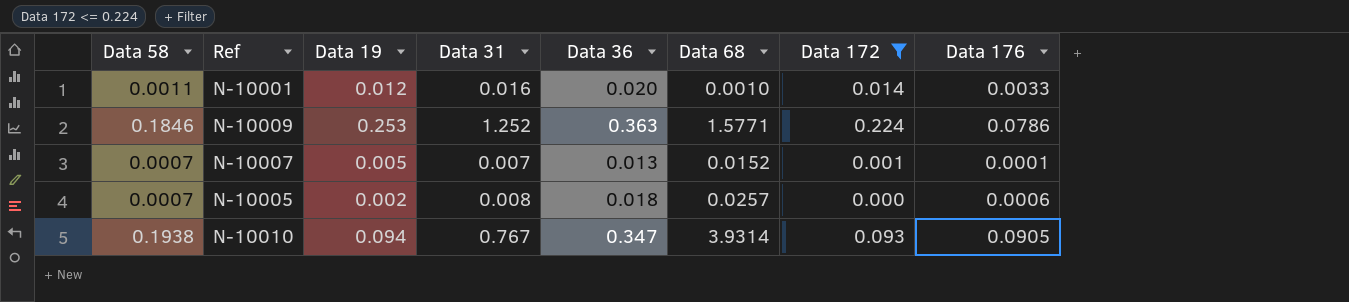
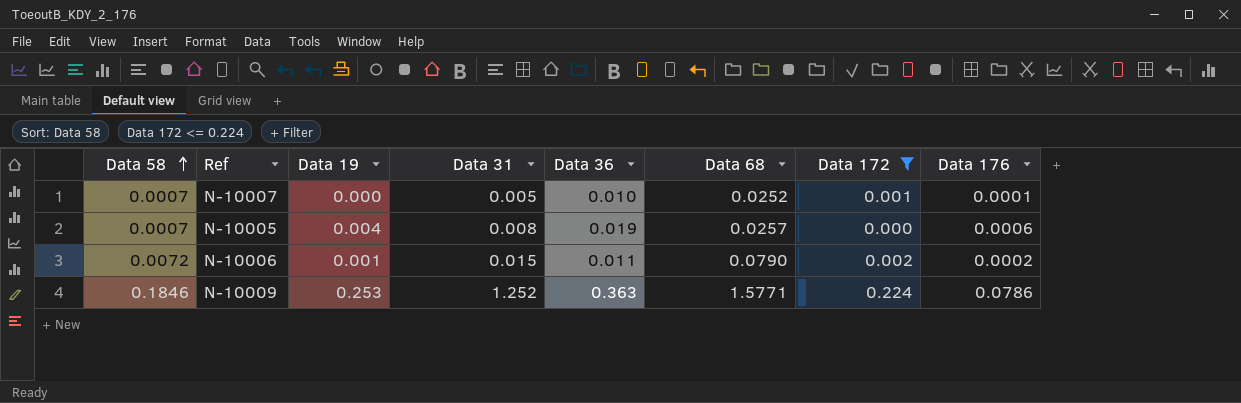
row order: none -> Data 58 ascending
row N-10001: 0.0011 | 0.012 | 0.016 | 0.020 | 0.0010 | 0.014 | 0.0033 -> none
row N-10010: 0.1938 | 0.094 | 0.767 | 0.347 | 3.9314 | 0.093 | 0.0905 -> none
N-10007 | Data 19: 0.005 -> 0.000
N-10007 | Data 31: 0.007 -> 0.005
N-10007 | Data 36: 0.013 -> 0.010
N-10007 | Data 68: 0.0152 -> 0.0252
N-10005 | Data 19: 0.002 -> 0.004
N-10005 | Data 36: 0.018 -> 0.019
row N-10006: none -> 0.0072 | 0.001 | 0.015 | 0.011 | 0.0790 | 0.002 | 0.0002

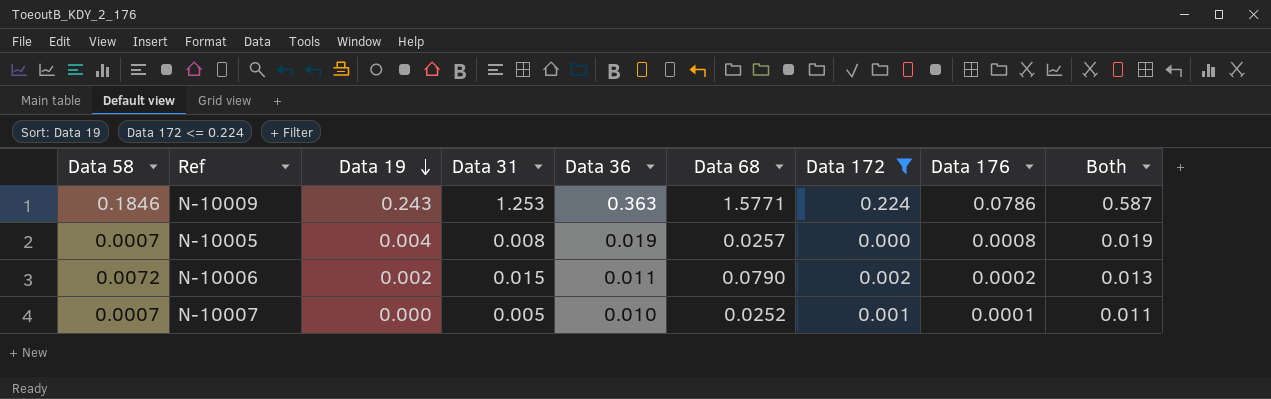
row order: Data 58 ascending -> Data 19 descending
column Both | formula: none -> [Data 36] + [Data 172]
N-10009 | Data 19: 0.253 -> 0.243
N-10009 | Data 31: 1.252 -> 1.253
N-10005 | Data 176: 0.0006 -> 0.0008
N-10006 | Data 19: 0.001 -> 0.002

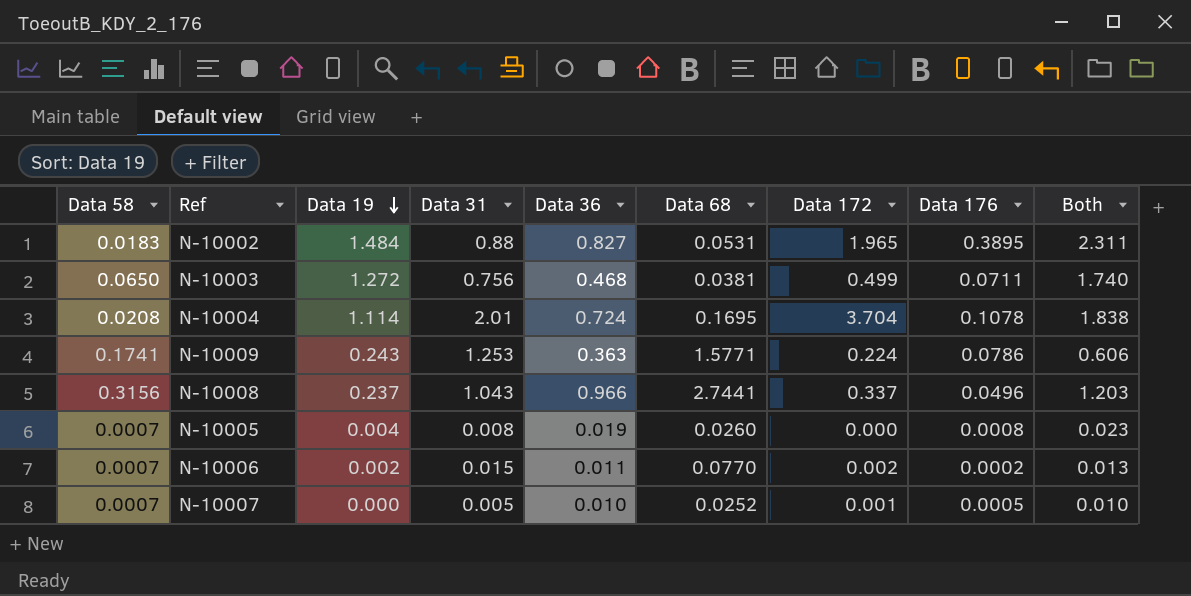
filter: Data 172 <= 0.224 -> none
column Both | formula: [Data 36] + [Data 172] -> [Data 19] + [Data 36]
N-10009 | Data 58: 0.1846 -> 0.1741
N-10005 | Data 68: 0.0257 -> 0.0260
N-10006 | Data 58: 0.0072 -> 0.0007
N-10006 | Data 68: 0.0790 -> 0.0770
N-10007 | Data 176: 0.0001 -> 0.0005

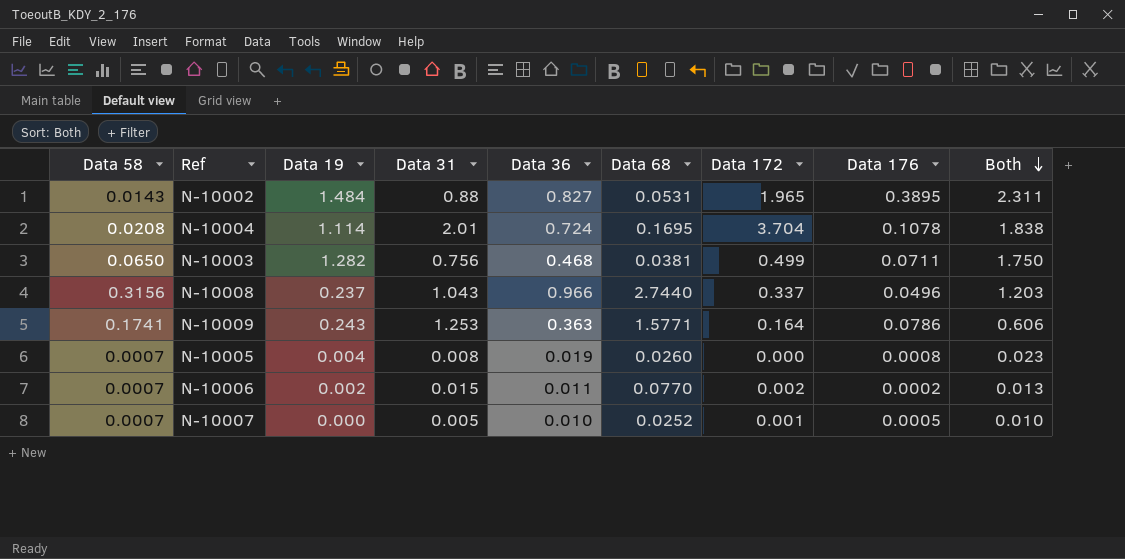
row order: Data 19 descending -> Both descending
N-10002 | Data 58: 0.0183 -> 0.0143
N-10003 | Data 19: 1.272 -> 1.282
N-10003 | Both: 1.740 -> 1.750
N-10008 | Data 68: 2.7441 -> 2.7440
N-10009 | Data 172: 0.224 -> 0.164

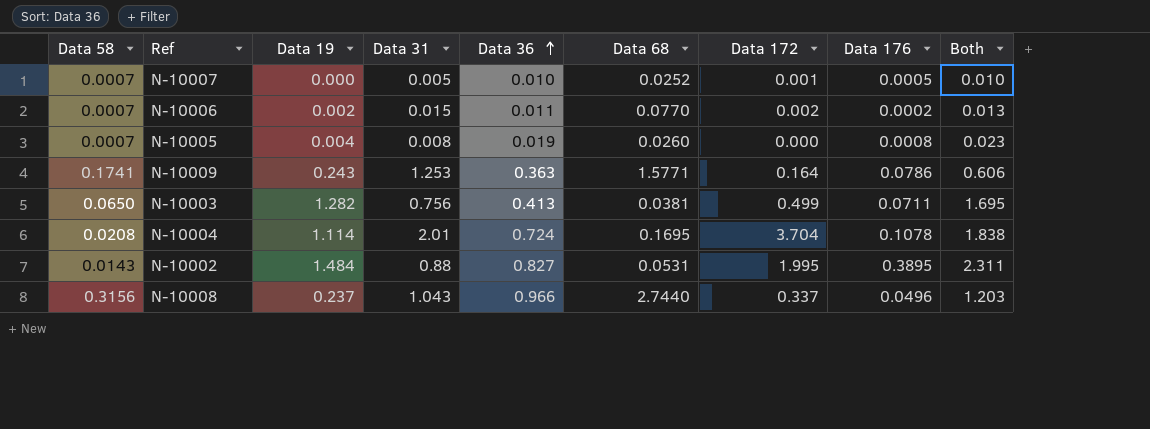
row order: Both descending -> Data 36 ascending
N-10003 | Data 36: 0.468 -> 0.413
N-10003 | Both: 1.750 -> 1.695
N-10002 | Data 172: 1.965 -> 1.995

